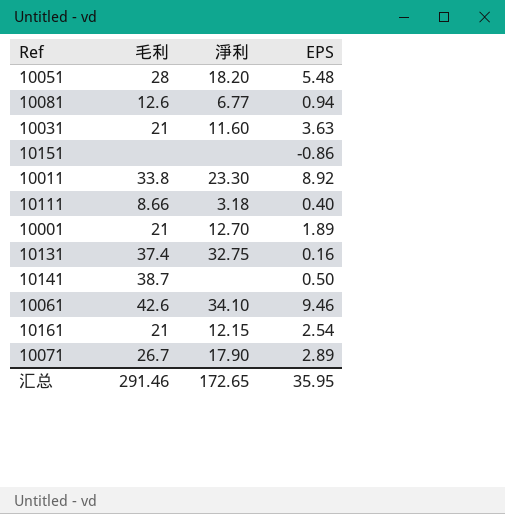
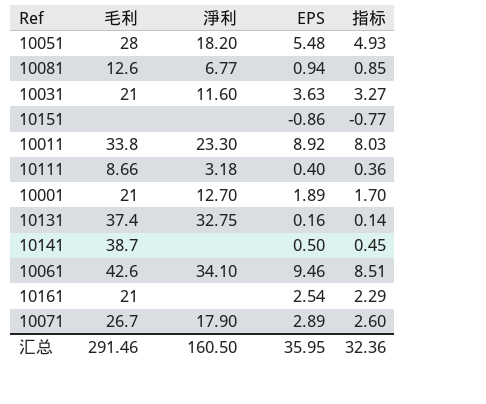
column 指标 | formula: none -> [EPS] * 0.9
10161 | 淨利: 12.15 -> none
汇总 | 淨利: 172.65 -> 160.50

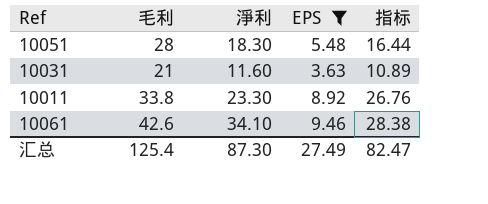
filter: none -> EPS >= 3.63
column 指标 | formula: [EPS] * 0.9 -> [EPS] * 3
10051 | 淨利: 18.20 -> 18.30
汇总 | 毛利: 291.46 -> 125.4
汇总 | 淨利: 160.50 -> 87.30
汇总 | EPS: 35.95 -> 27.49
汇总 | 指标: 32.36 -> 82.47

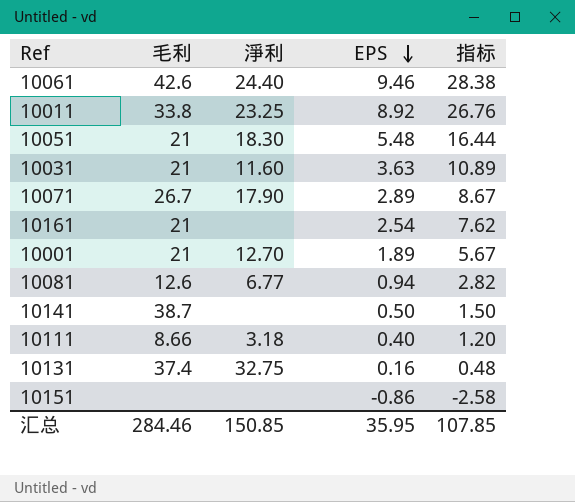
filter: EPS >= 3.63 -> none
row order: none -> EPS descending
10061 | 淨利: 34.10 -> 24.40
10011 | 淨利: 23.30 -> 23.25
10051 | 毛利: 28 -> 21
汇总 | 毛利: 125.4 -> 284.46
汇总 | 淨利: 87.30 -> 150.85
汇总 | EPS: 27.49 -> 35.95
汇总 | 指标: 82.47 -> 107.85

